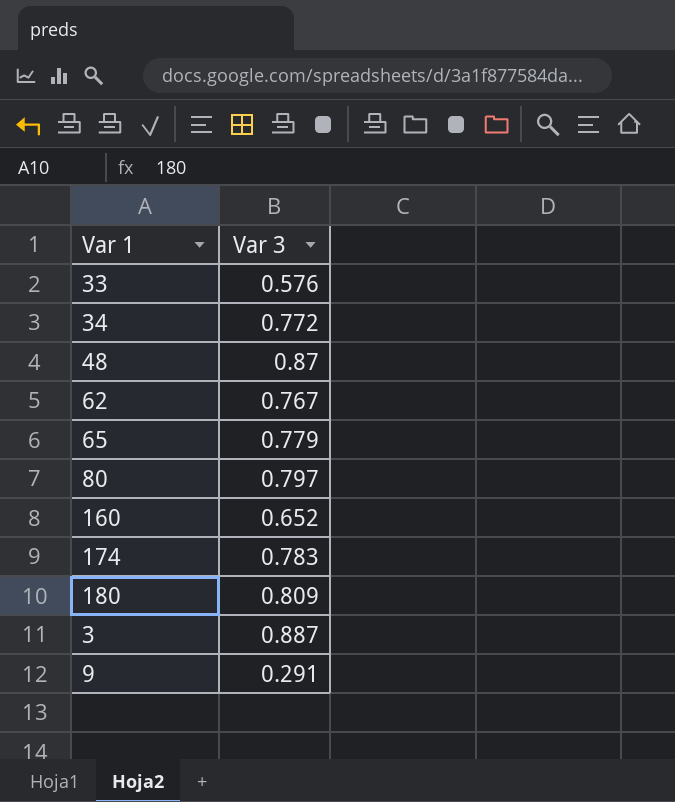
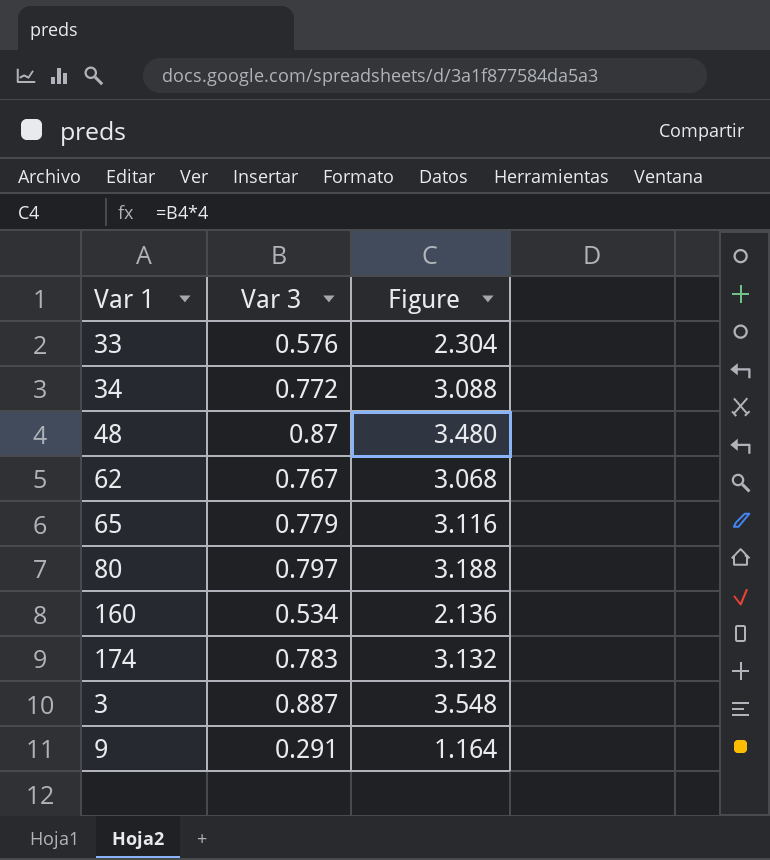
column Figure | formula: none -> [Var 3] * 4
row 180: 0.809 -> none
160 | Var 3: 0.652 -> 0.534

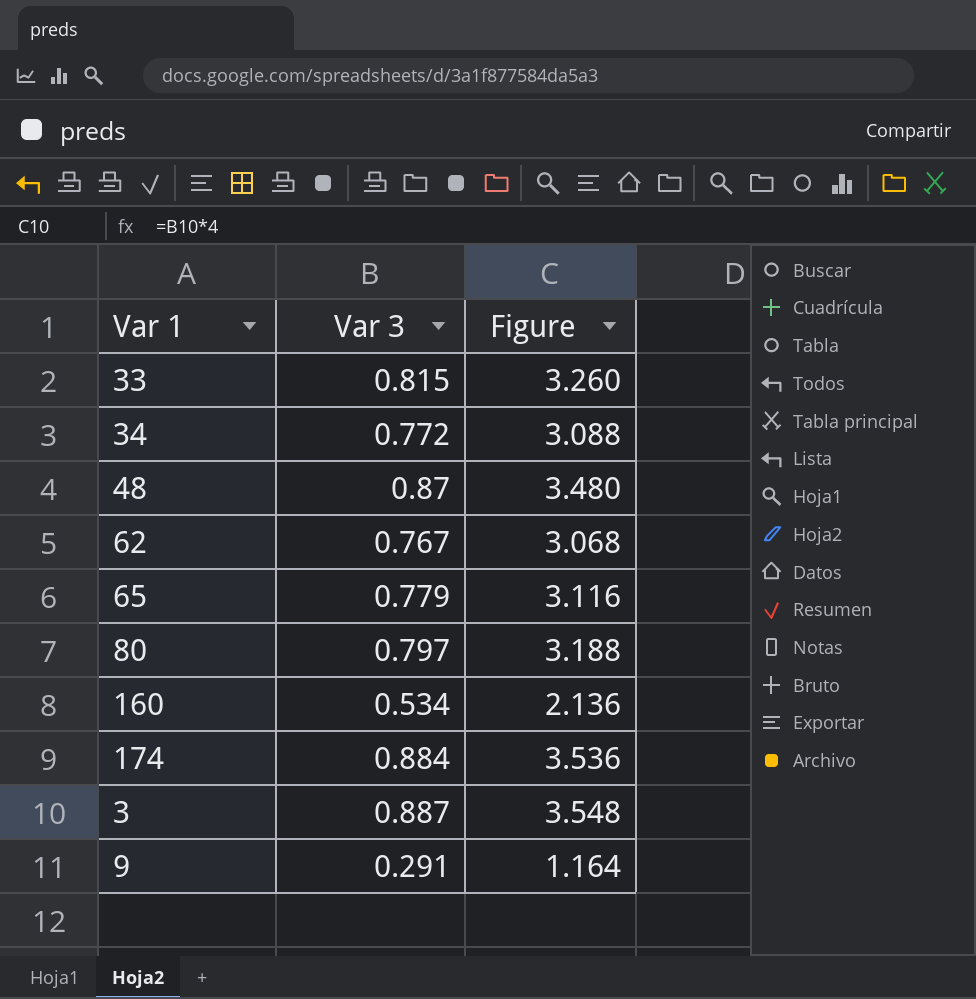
33 | Var 3: 0.576 -> 0.815
33 | Figure: 2.304 -> 3.260
174 | Var 3: 0.783 -> 0.884
174 | Figure: 3.132 -> 3.536

